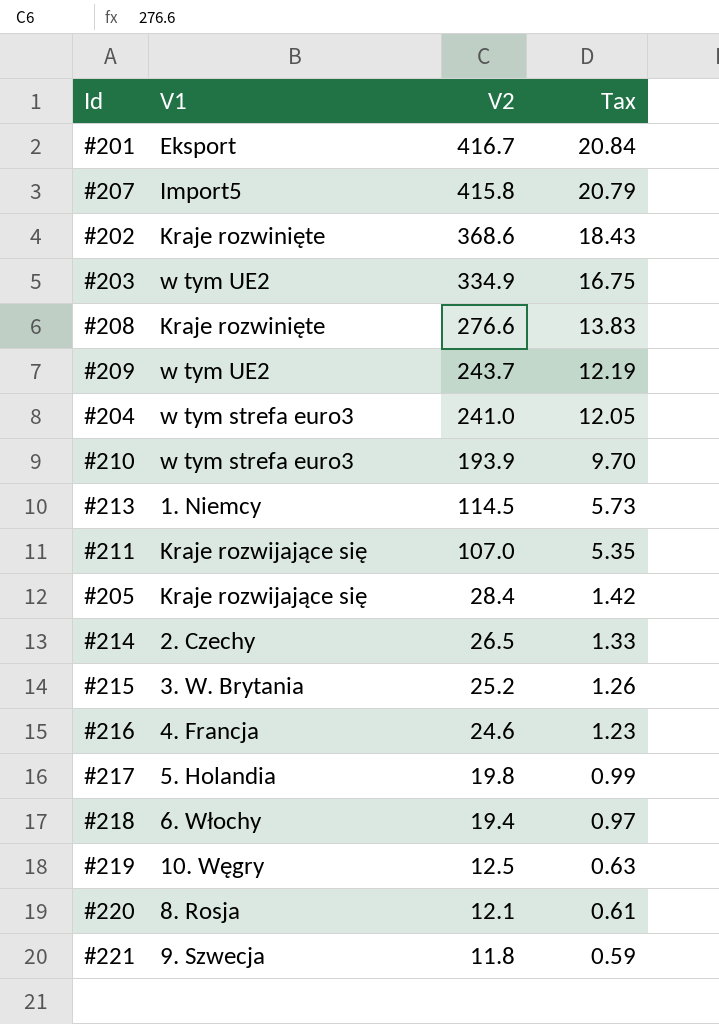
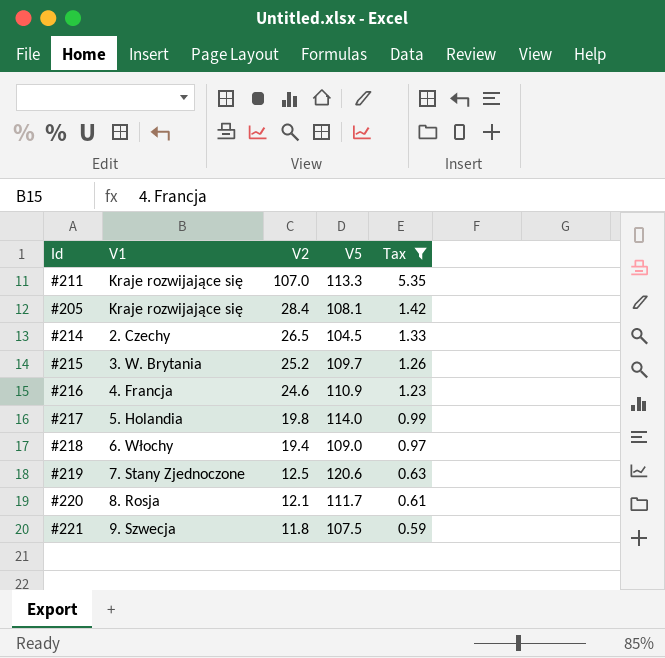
filter: none -> Tax <= 5.35
column V5 | position: none -> 4
#219 | V1: 10. Węgry -> 7. Stany Zjednoczone

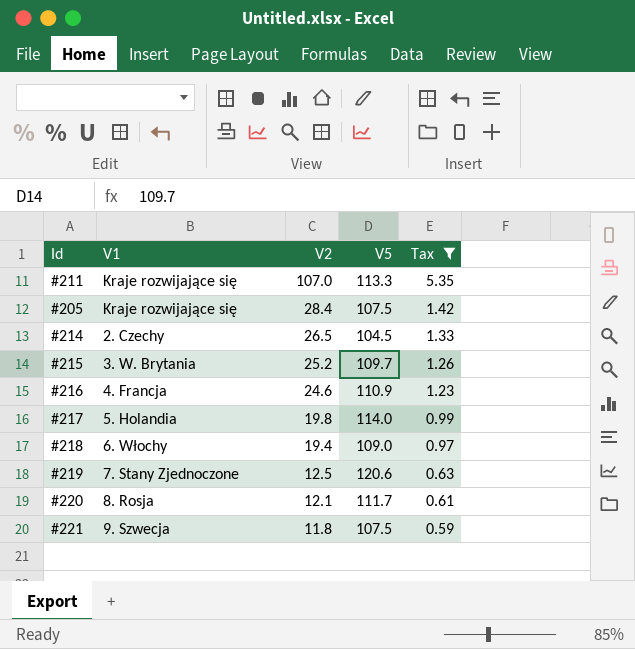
#205 | V5: 108.1 -> 107.5

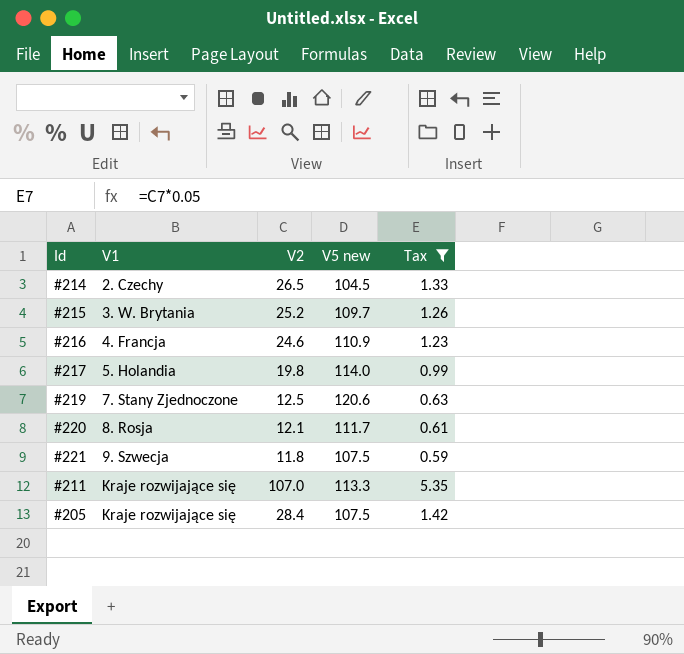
row order: V2 descending -> V1 ascending
column name: V5 -> V5 new
row #218: 6. Włochy | 19.4 | 109.0 | 0.97 -> none

